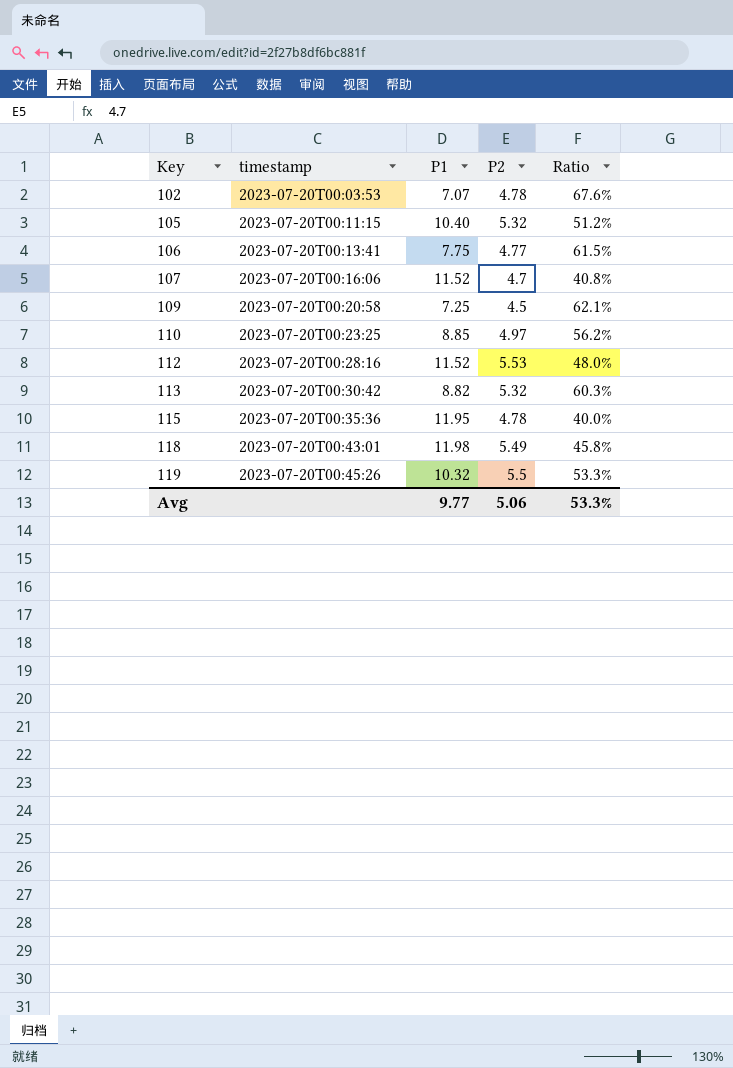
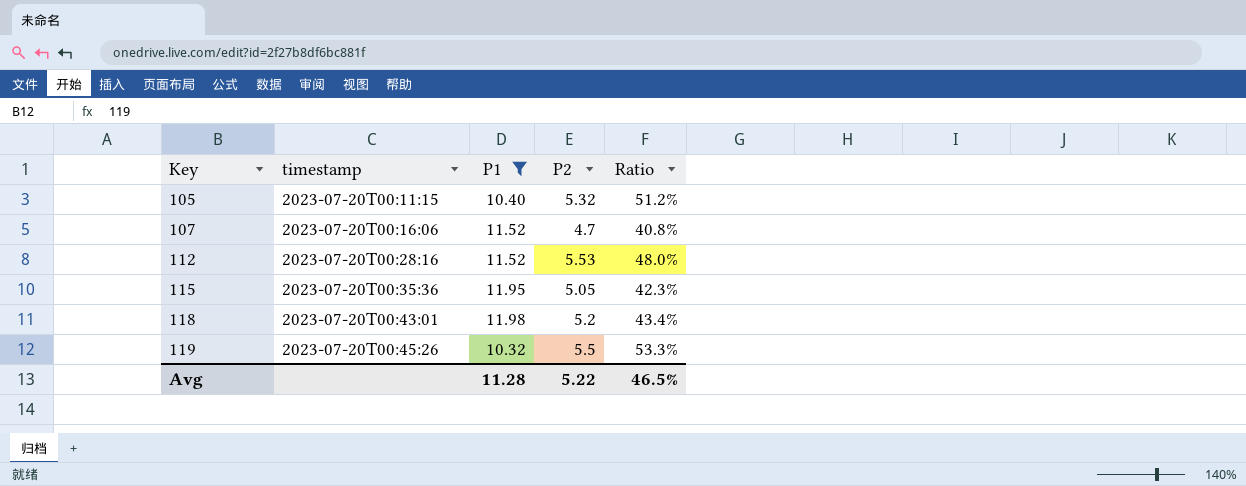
filter: none -> P1 >= 10.32
115 | P2: 4.78 -> 5.05
115 | Ratio: 40.0% -> 42.3%
118 | P2: 5.49 -> 5.2
118 | Ratio: 45.8% -> 43.4%
Avg | P1: 9.77 -> 11.28
Avg | P2: 5.06 -> 5.22
Avg | Ratio: 53.3% -> 46.5%

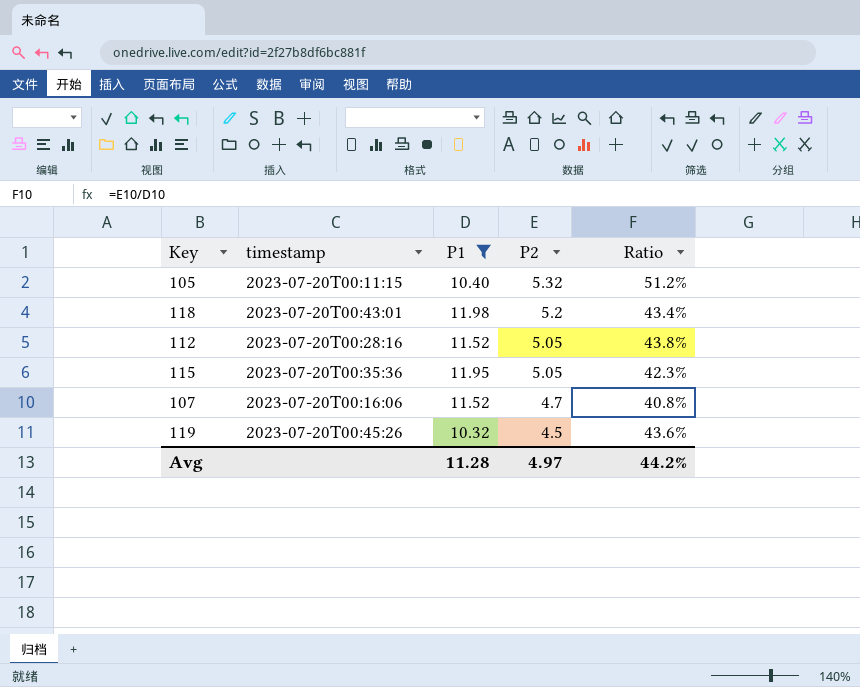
row order: Key ascending -> P2 descending
112 | P2: 5.53 -> 5.05
112 | Ratio: 48.0% -> 43.8%
119 | P2: 5.5 -> 4.5
119 | Ratio: 53.3% -> 43.6%
Avg | P2: 5.22 -> 4.97
Avg | Ratio: 46.5% -> 44.2%

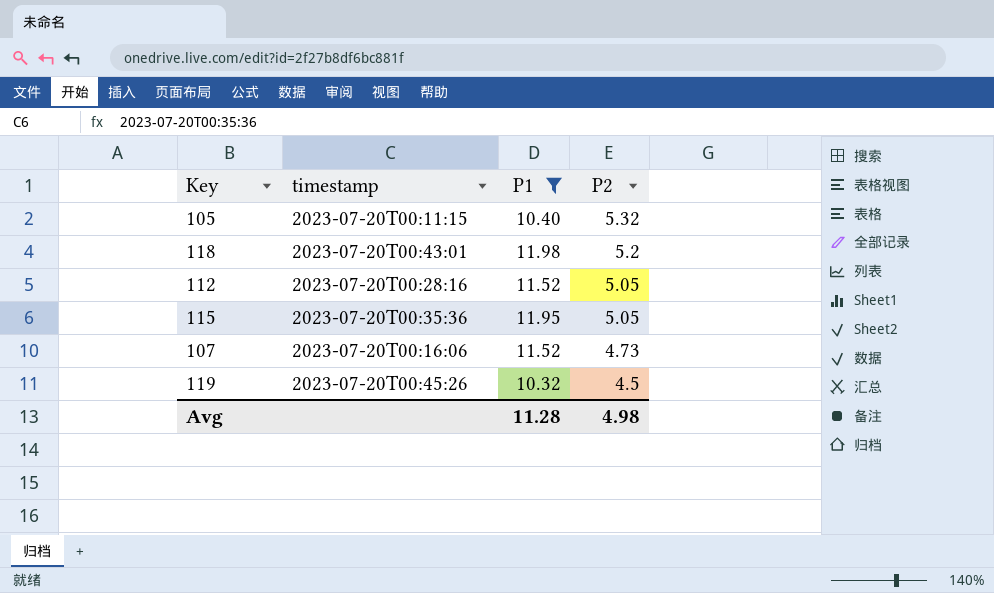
column Ratio | formula: [P2] / [P1] -> none
107 | P2: 4.7 -> 4.73
Avg | P2: 4.97 -> 4.98

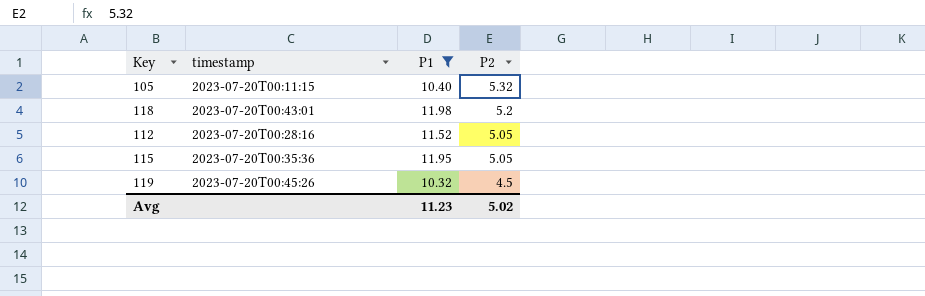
row 107: 2023-07-20T00:16:06 | 11.52 | 4.73 -> none
Avg | P1: 11.28 -> 11.23
Avg | P2: 4.98 -> 5.02

